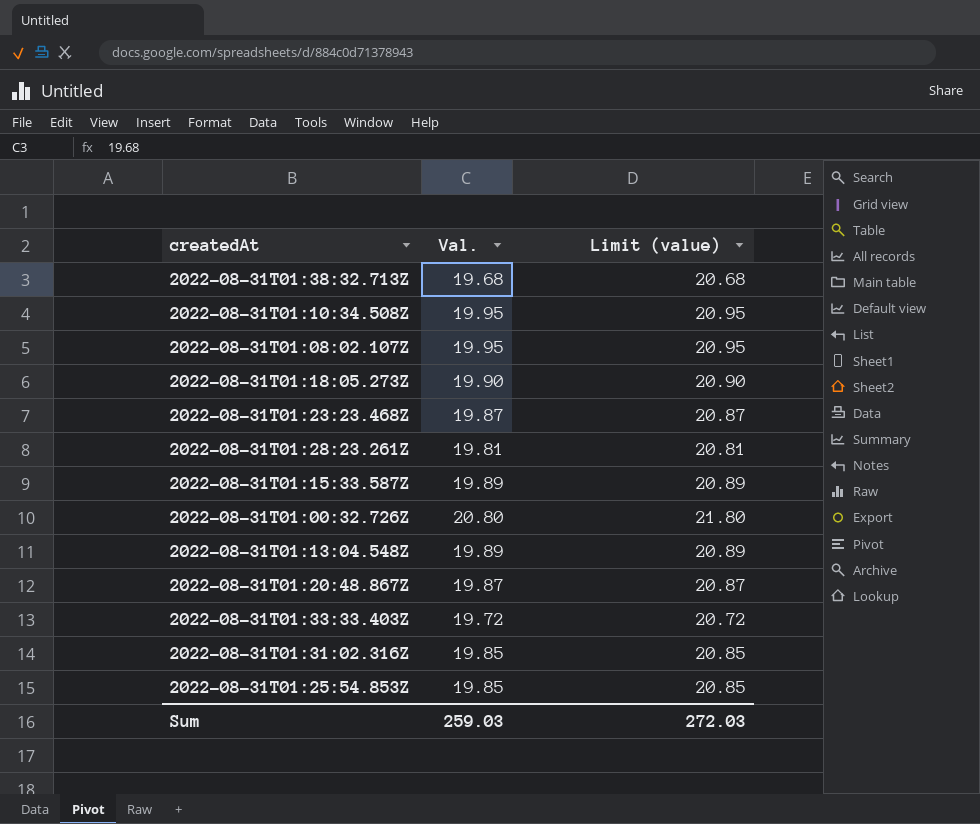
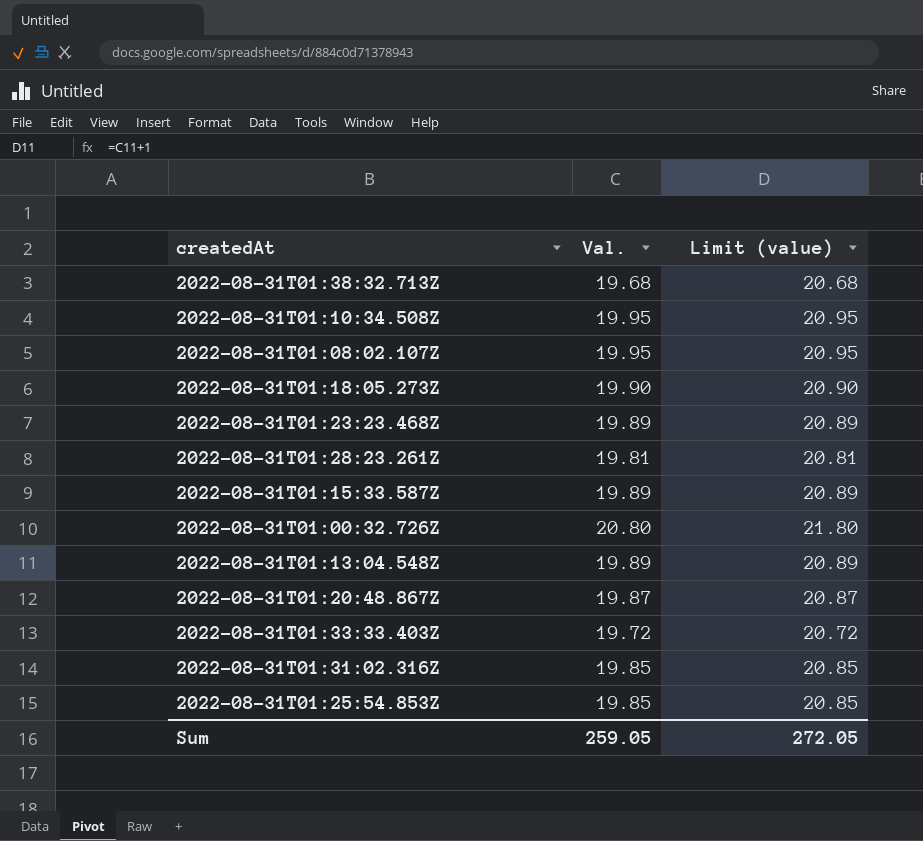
2022-08-31T01:23:23.468Z | Val.: 19.87 -> 19.89
2022-08-31T01:23:23.468Z | Limit (value): 20.87 -> 20.89
Sum | Val.: 259.03 -> 259.05
Sum | Limit (value): 272.03 -> 272.05

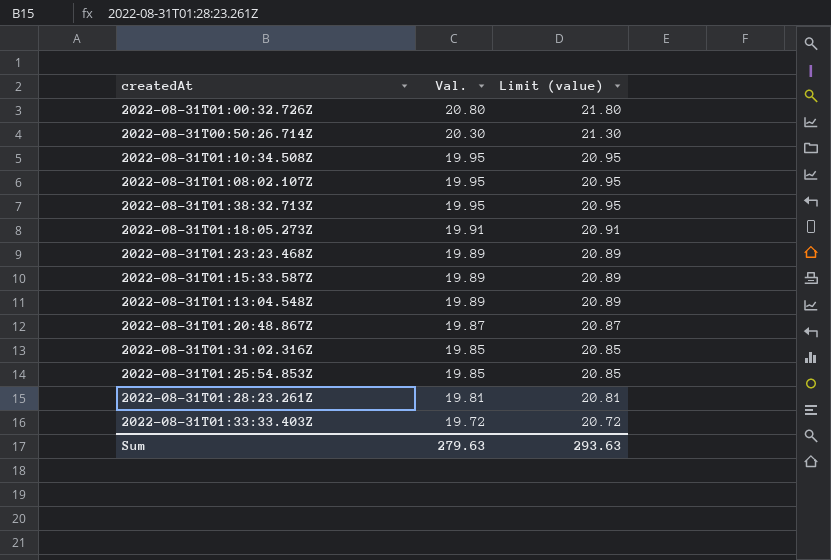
row order: none -> Val. descending
row 2022-08-31T00:50:26.714Z: none -> 20.30 | 21.30
2022-08-31T01:38:32.713Z | Val.: 19.68 -> 19.95
2022-08-31T01:38:32.713Z | Limit (value): 20.68 -> 20.95
2022-08-31T01:18:05.273Z | Val.: 19.90 -> 19.91
2022-08-31T01:18:05.273Z | Limit (value): 20.90 -> 20.91
Sum | Val.: 259.05 -> 279.63
Sum | Limit (value): 272.05 -> 293.63

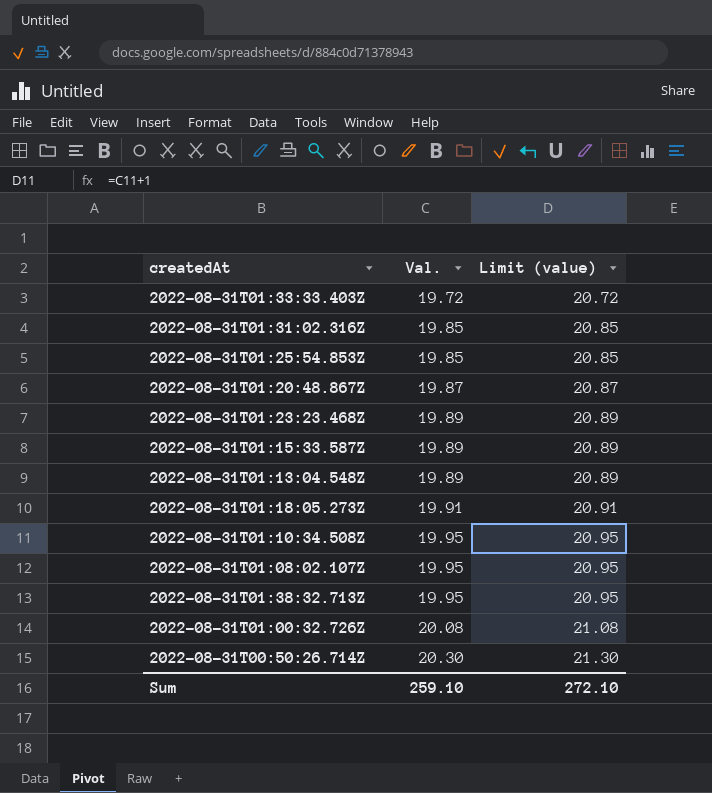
row order: Val. descending -> Val. ascending
row 2022-08-31T01:28:23.261Z: 19.81 | 20.81 -> none
2022-08-31T01:00:32.726Z | Val.: 20.80 -> 20.08
2022-08-31T01:00:32.726Z | Limit (value): 21.80 -> 21.08
Sum | Val.: 279.63 -> 259.10
Sum | Limit (value): 293.63 -> 272.10

